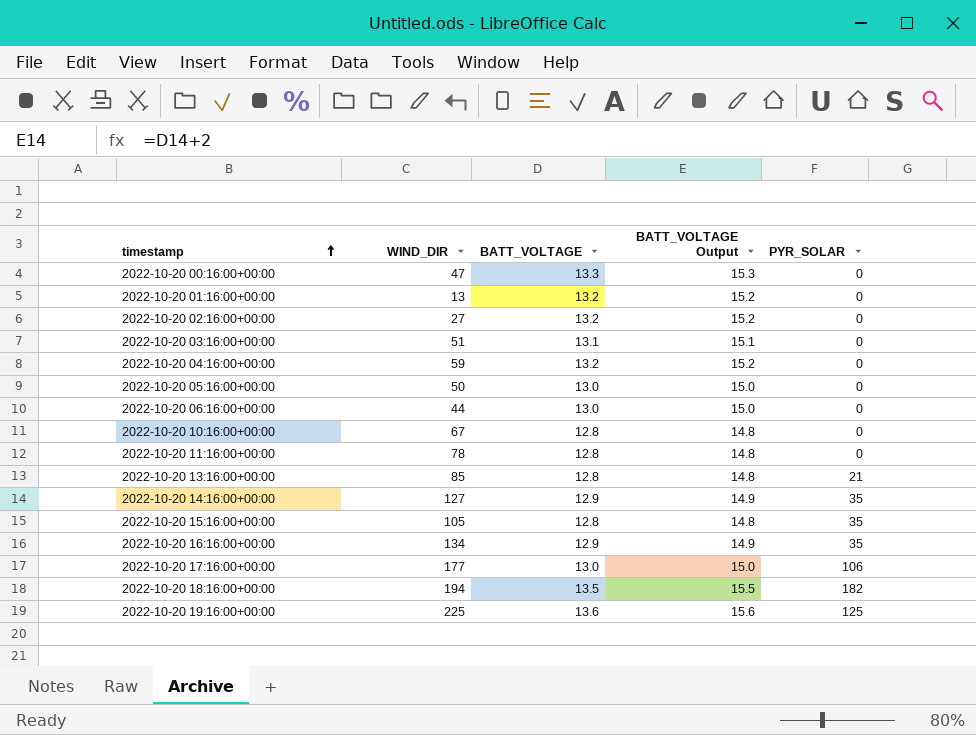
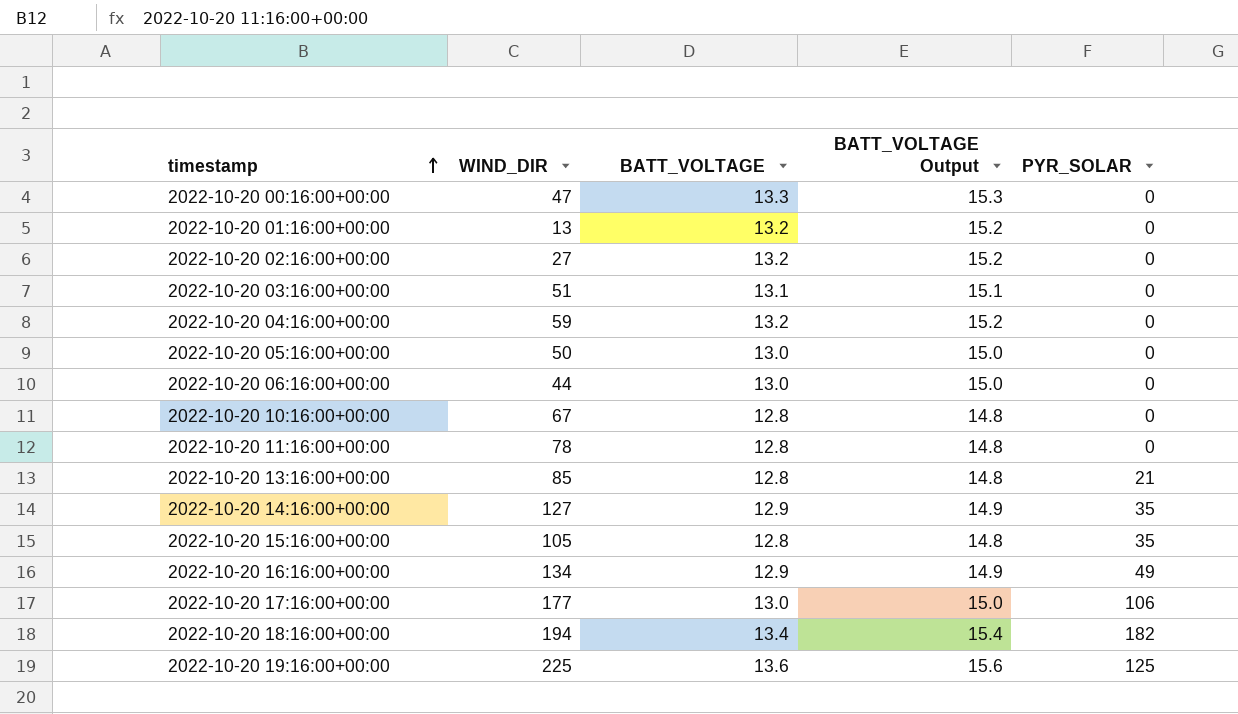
2022-10-20 16:16:00+00:00 | PYR_SOLAR: 35 -> 49
2022-10-20 18:16:00+00:00 | BATT_VOLTAGE: 13.5 -> 13.4
2022-10-20 18:16:00+00:00 | BATT_VOLTAGE Output: 15.5 -> 15.4

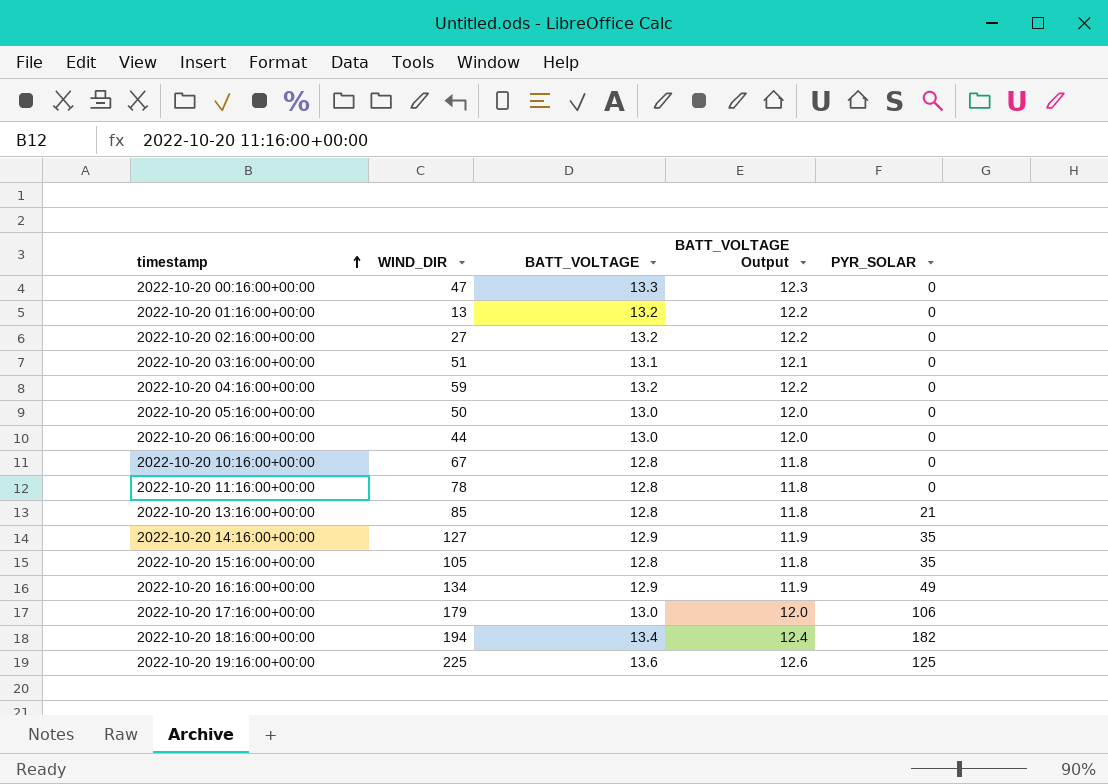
column BATT_VOLTAGE Output | formula: [BATT_VOLTAGE] + 2 -> [BATT_VOLTAGE] - 1
2022-10-20 17:16:00+00:00 | WIND_DIR: 177 -> 179

